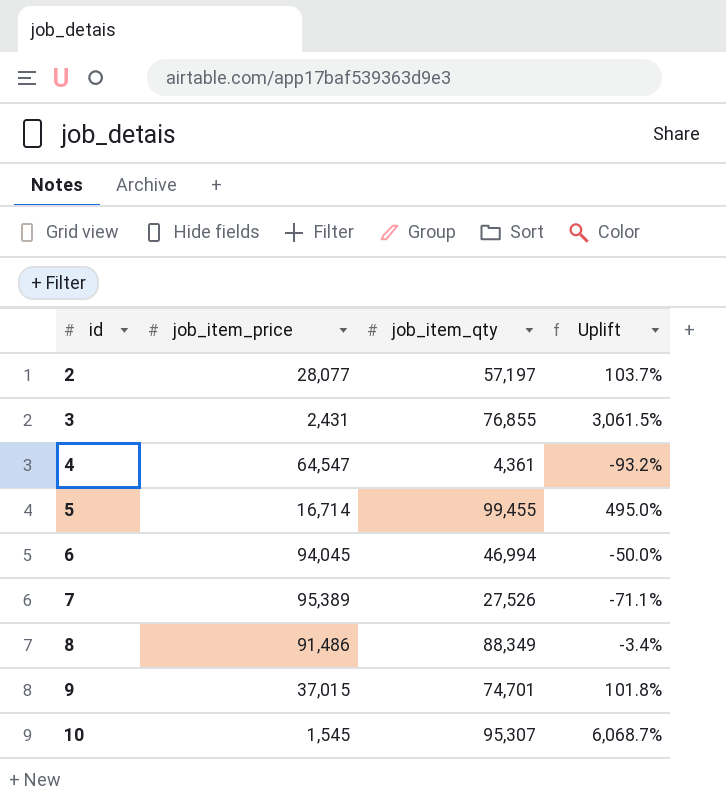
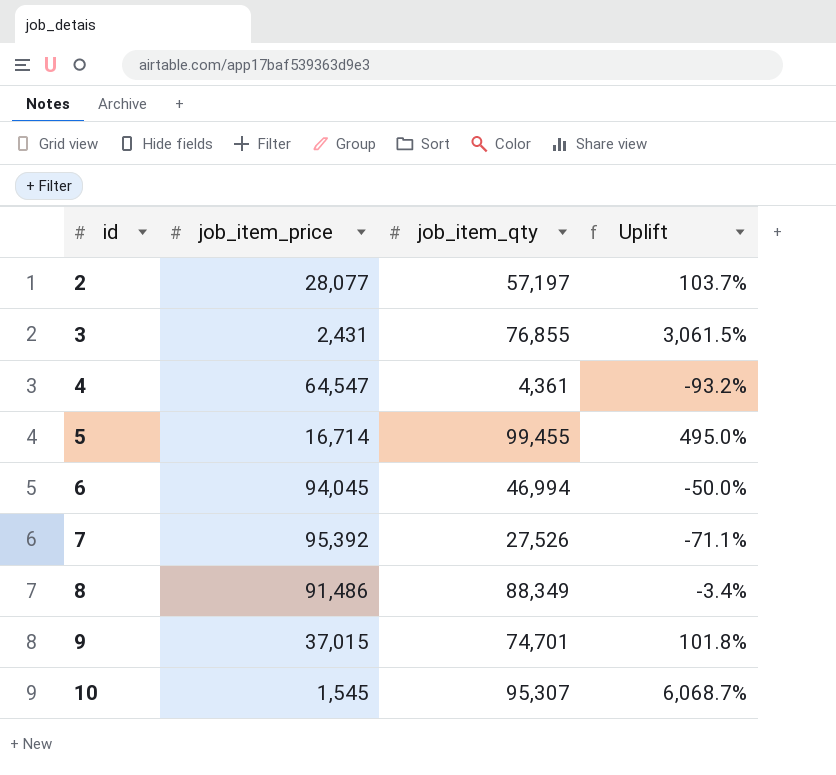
7 | job_item_price: 95,389 -> 95,392

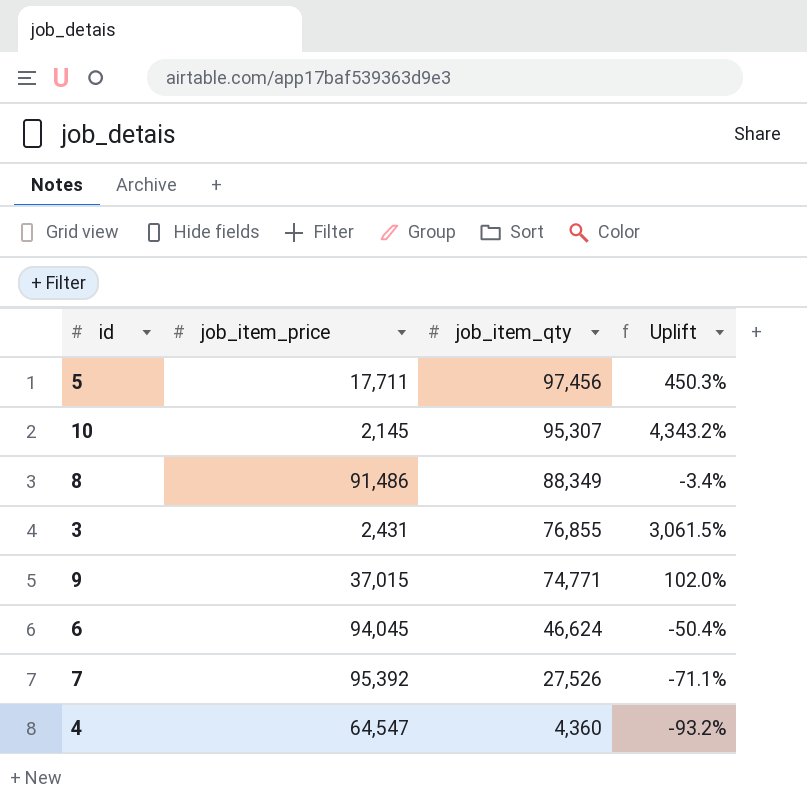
row order: id ascending -> job_item_qty descending
row 2: 28,077 | 57,197 | 103.7% -> none
5 | job_item_price: 16,714 -> 17,711
5 | job_item_qty: 99,455 -> 97,456
5 | Uplift: 495.0% -> 450.3%
10 | job_item_price: 1,545 -> 2,145
10 | Uplift: 6,068.7% -> 4,343.2%
9 | job_item_qty: 74,701 -> 74,771
9 | Uplift: 101.8% -> 102.0%
6 | job_item_qty: 46,994 -> 46,624
6 | Uplift: -50.0% -> -50.4%
4 | job_item_qty: 4,361 -> 4,360

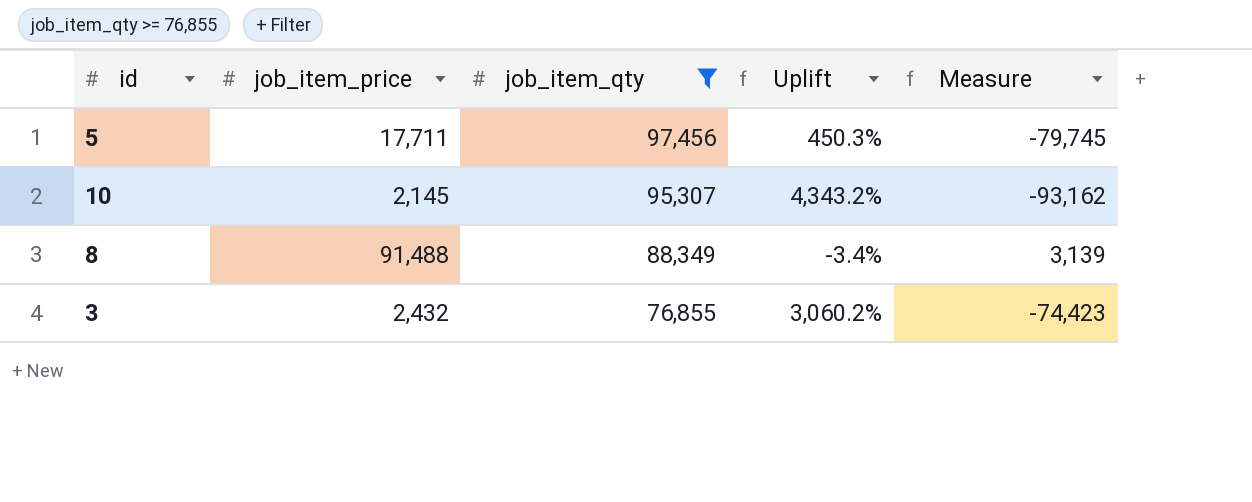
filter: none -> job_item_qty >= 76,855
column Measure | formula: none -> [job_item_price] - [job_item_qty]
8 | job_item_price: 91,486 -> 91,488
3 | job_item_price: 2,431 -> 2,432
3 | Uplift: 3,061.5% -> 3,060.2%

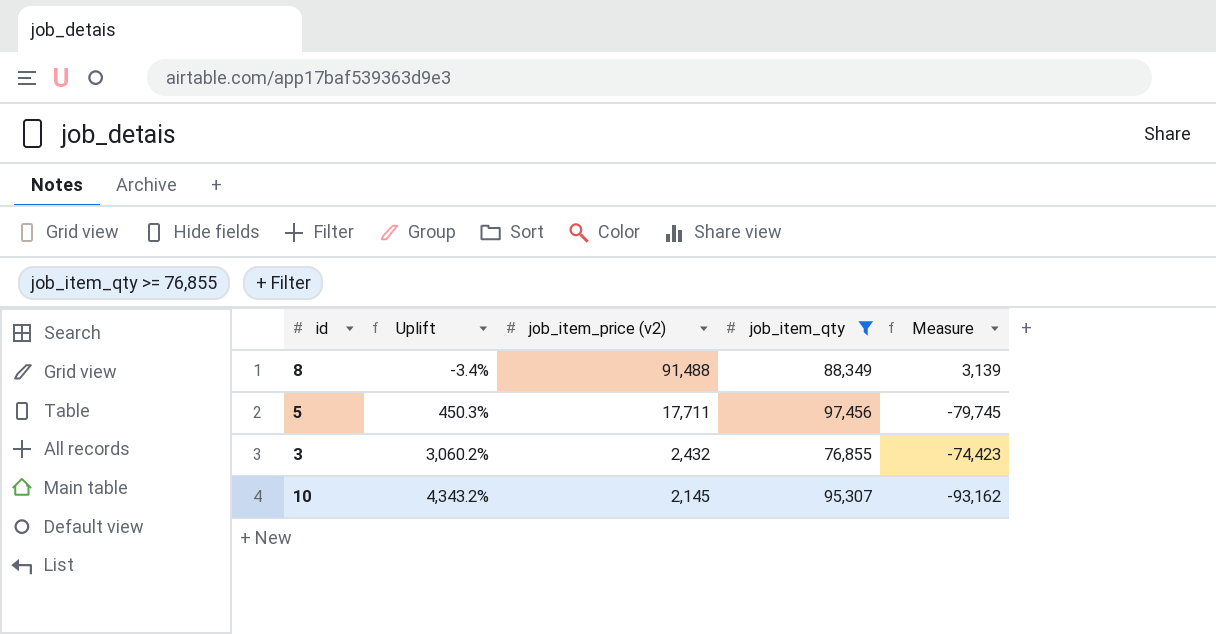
row order: job_item_qty descending -> Uplift ascending
column Uplift | position: 4 -> 2
column name: job_item_price -> job_item_price (v2)

